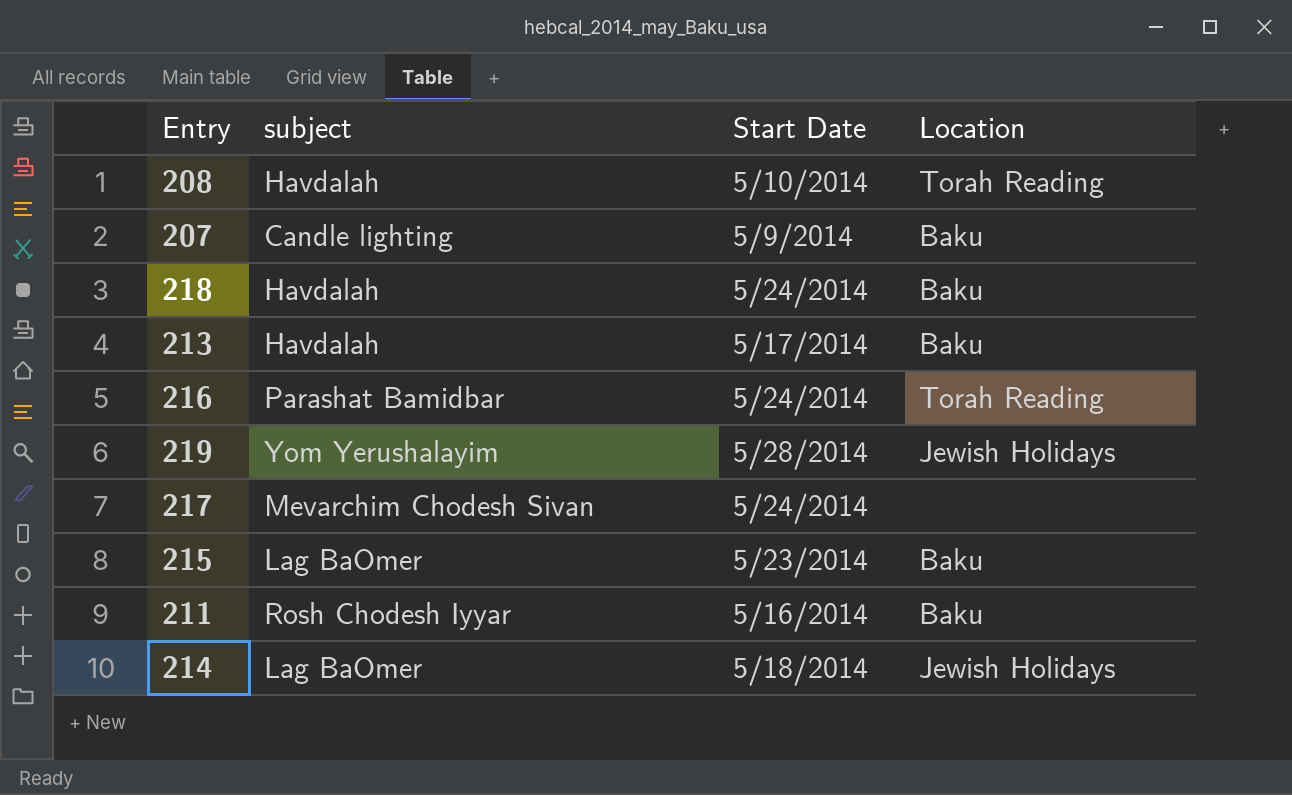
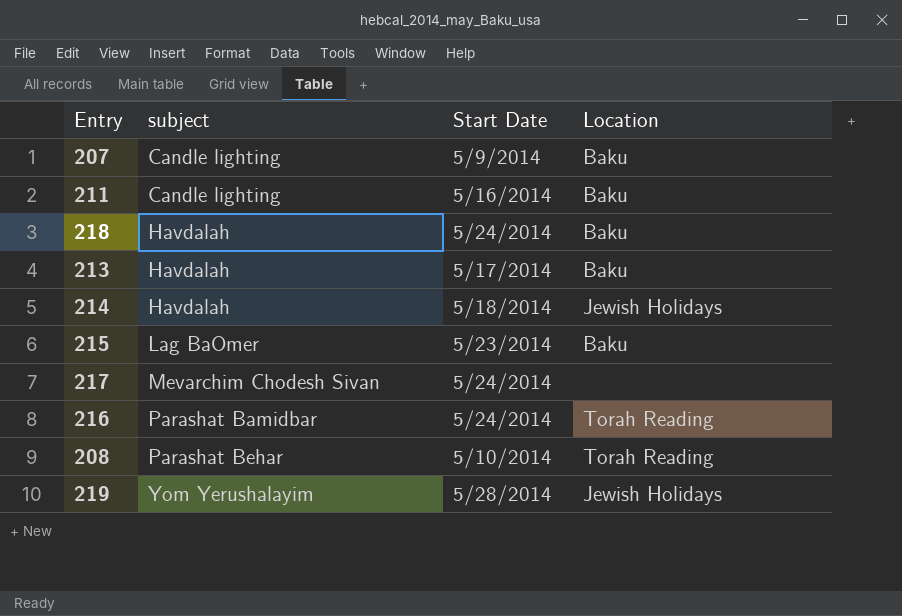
row order: none -> subject ascending
211 | subject: Rosh Chodesh Iyyar -> Candle lighting
214 | subject: Lag BaOmer -> Havdalah
208 | subject: Havdalah -> Parashat Behar

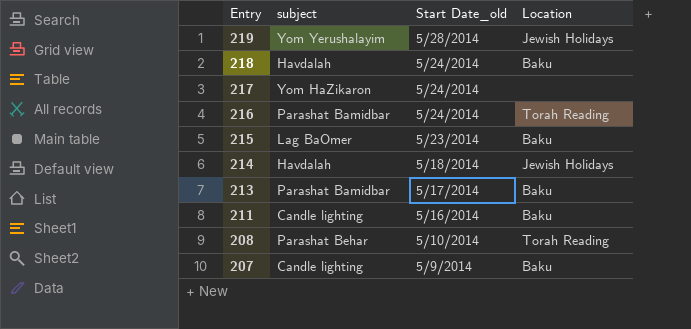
row order: subject ascending -> Entry descending
column name: Start Date -> Start Date_old
217 | subject: Mevarchim Chodesh Sivan -> Yom HaZikaron
213 | subject: Havdalah -> Parashat Bamidbar

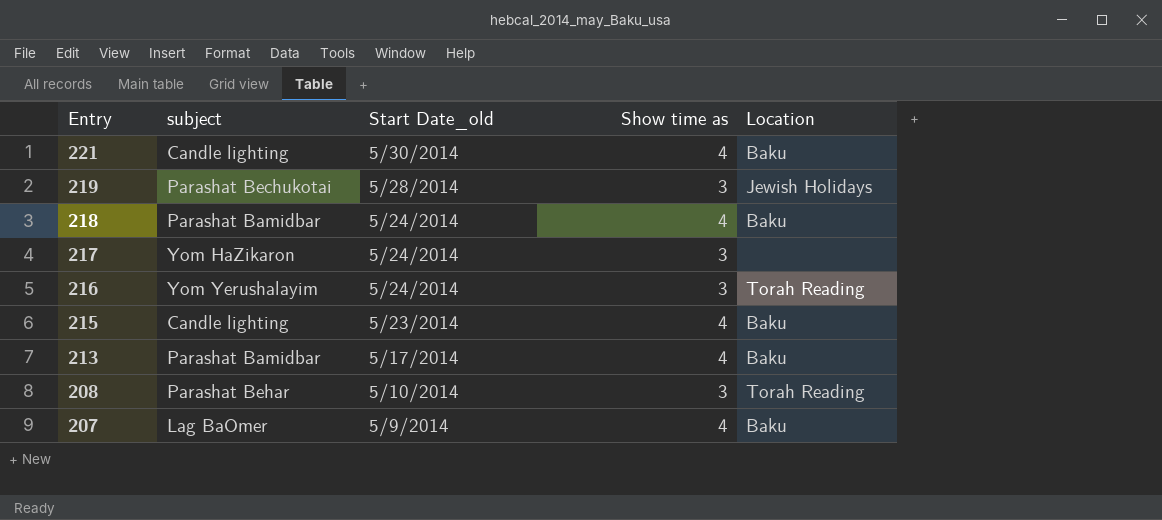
column Show time as | position: none -> 4
row 214: Havdalah | 5/18/2014 | Jewish Holidays -> none
row 211: Candle lighting | 5/16/2014 | Baku -> none
row 221: none -> Candle lighting | 5/30/2014 | 4 | Baku
219 | subject: Yom Yerushalayim -> Parashat Bechukotai
218 | subject: Havdalah -> Parashat Bamidbar
216 | subject: Parashat Bamidbar -> Yom Yerushalayim
215 | subject: Lag BaOmer -> Candle lighting
207 | subject: Candle lighting -> Lag BaOmer

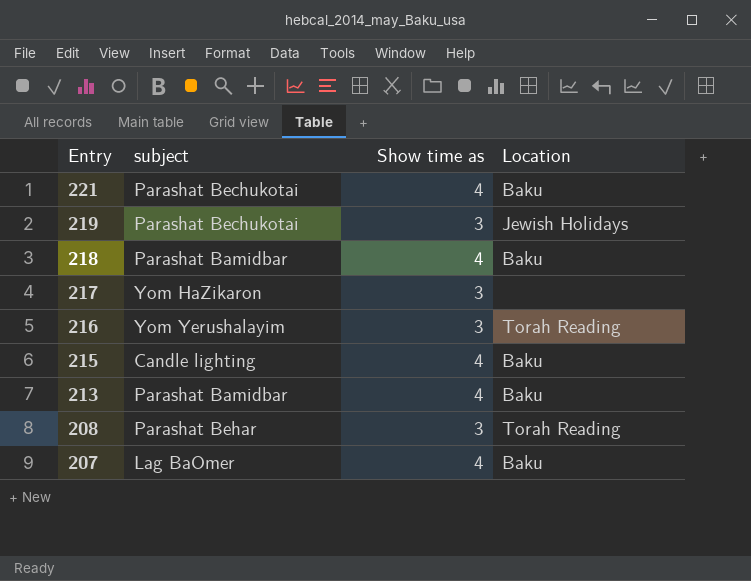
column Start Date_old | position: 3 -> none
221 | subject: Candle lighting -> Parashat Bechukotai

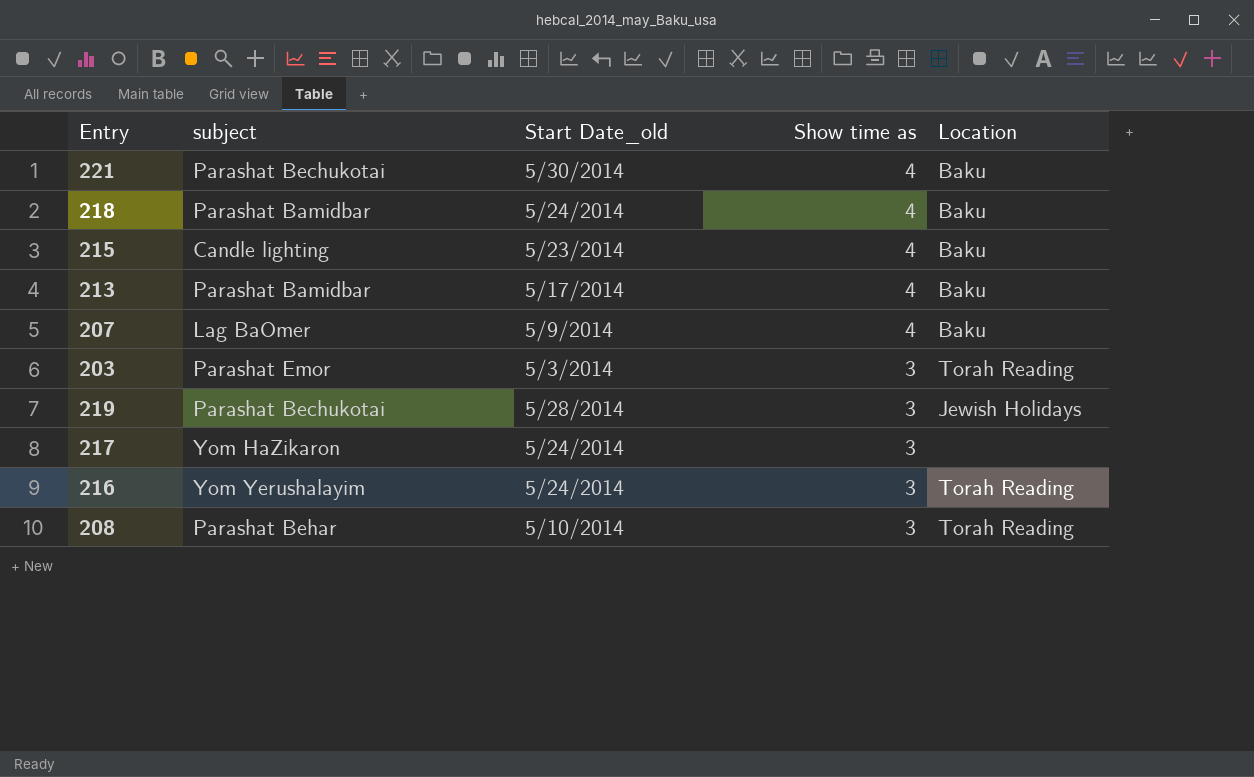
row order: Entry descending -> Show time as descending
column Start Date_old | position: none -> 3
row 203: none -> Parashat Emor | 5/3/2014 | 3 | Torah Reading

